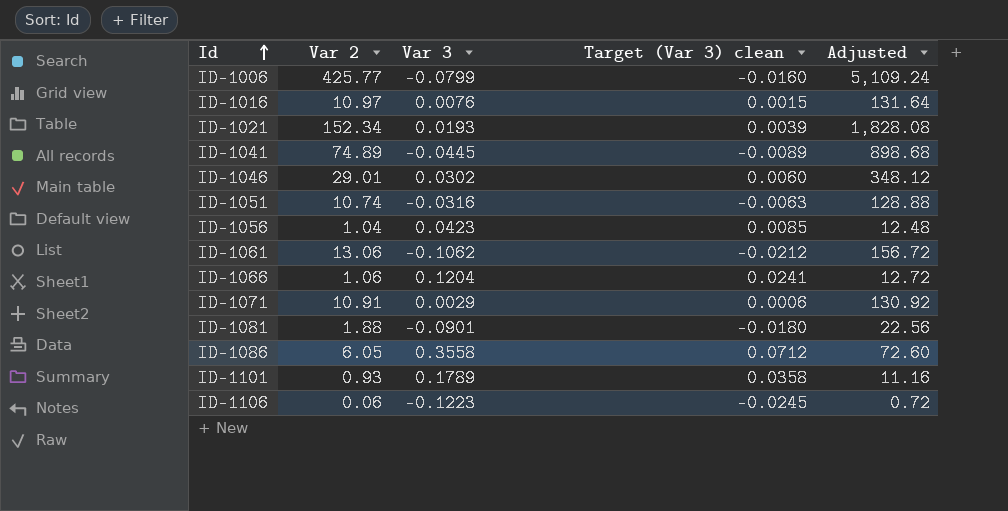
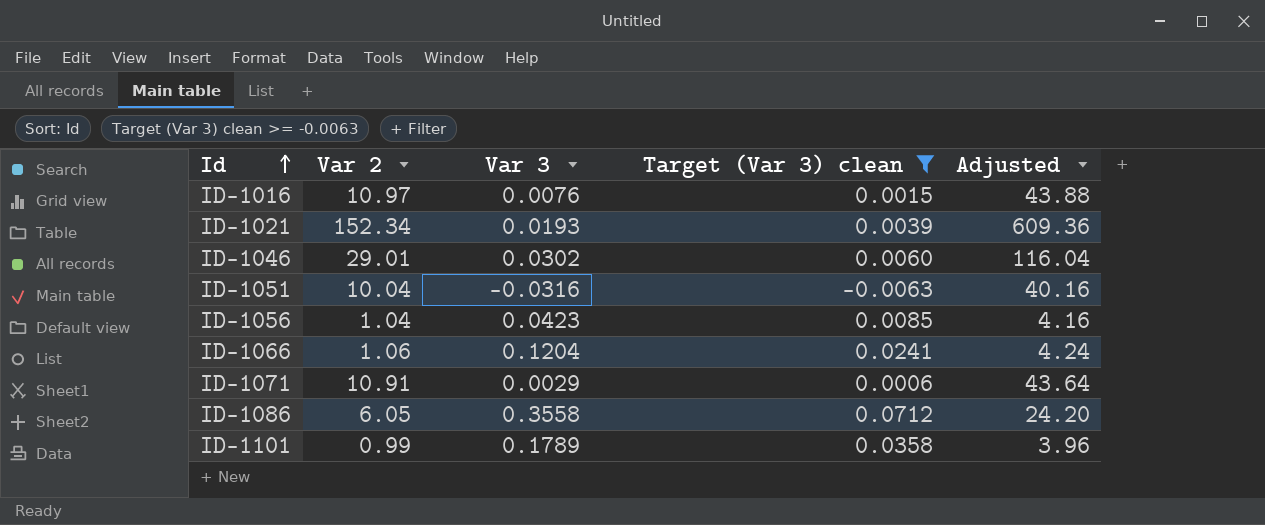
filter: none -> Target (Var 3) clean >= -0.0063
column Adjusted | formula: [Var 2] * 12 -> [Var 2] * 4
ID-1051 | Var 2: 10.74 -> 10.04
ID-1101 | Var 2: 0.93 -> 0.99

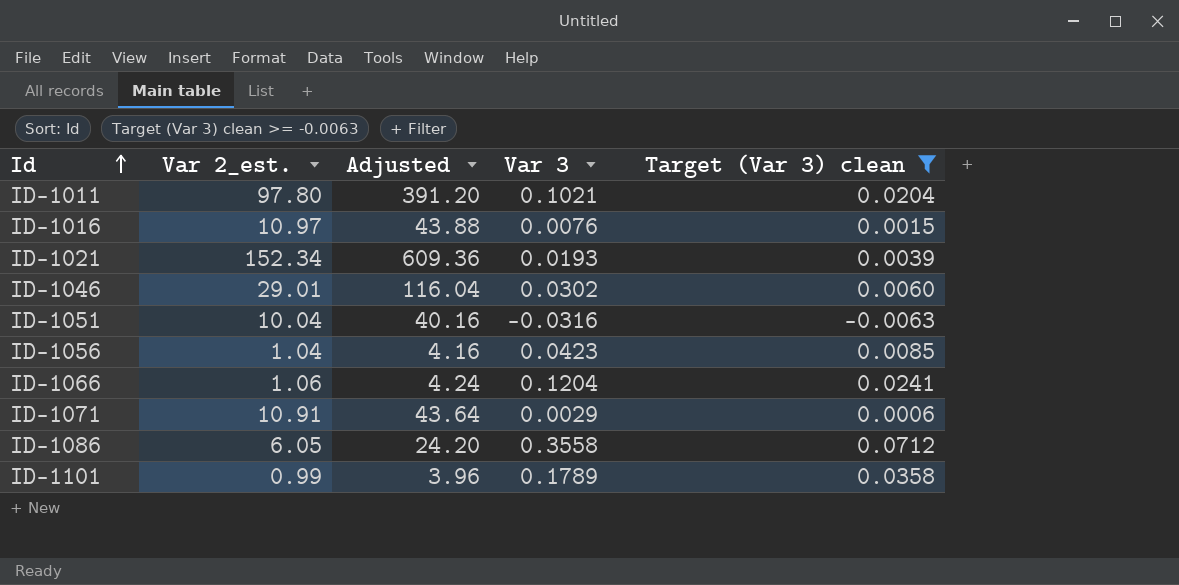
column name: Var 2 -> Var 2_est.
column Adjusted | position: 5 -> 3
row ID-1011: none -> 97.80 | 391.20 | 0.1021 | 0.0204

